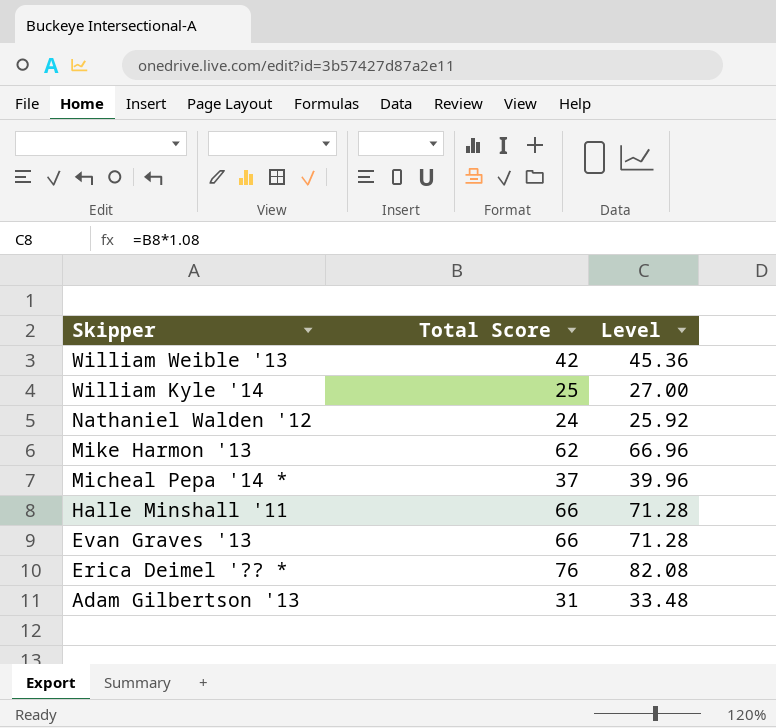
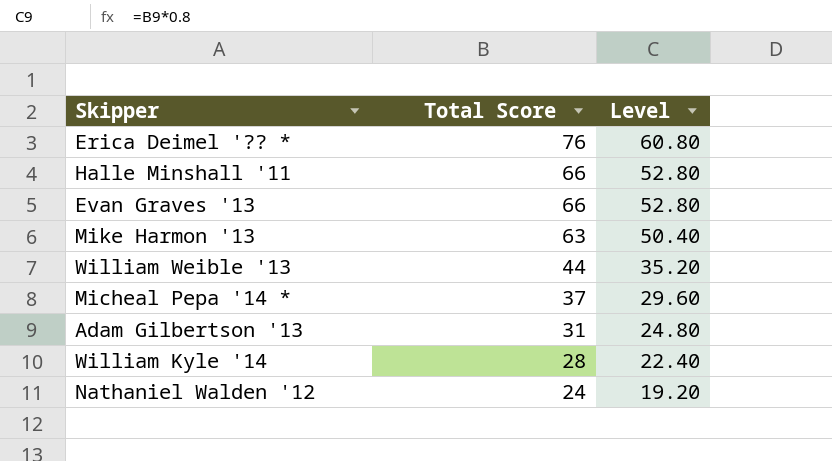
row order: Skipper descending -> Total Score descending
column Level | formula: [Total Score] * 1.08 -> [Total Score] * 0.8
Mike Harmon '13 | Total Score: 62 -> 63
William Weible '13 | Total Score: 42 -> 44
William Kyle '14 | Total Score: 25 -> 28

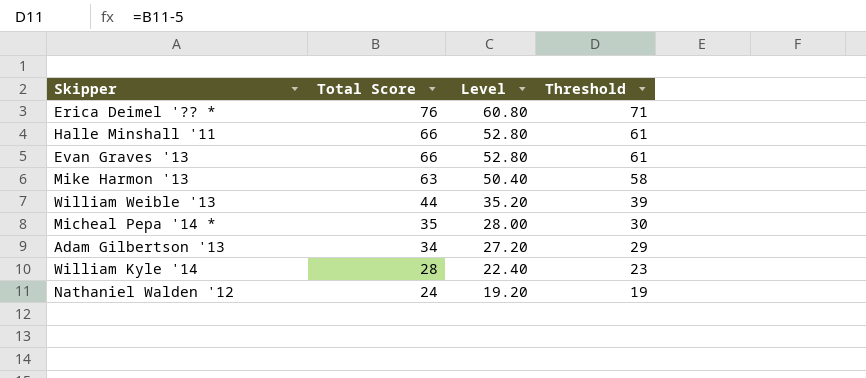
column Threshold | formula: none -> [Total Score] - 5
Micheal Pepa '14 * | Total Score: 37 -> 35
Micheal Pepa '14 * | Level: 29.60 -> 28.00
Adam Gilbertson '13 | Total Score: 31 -> 34
Adam Gilbertson '13 | Level: 24.80 -> 27.20

